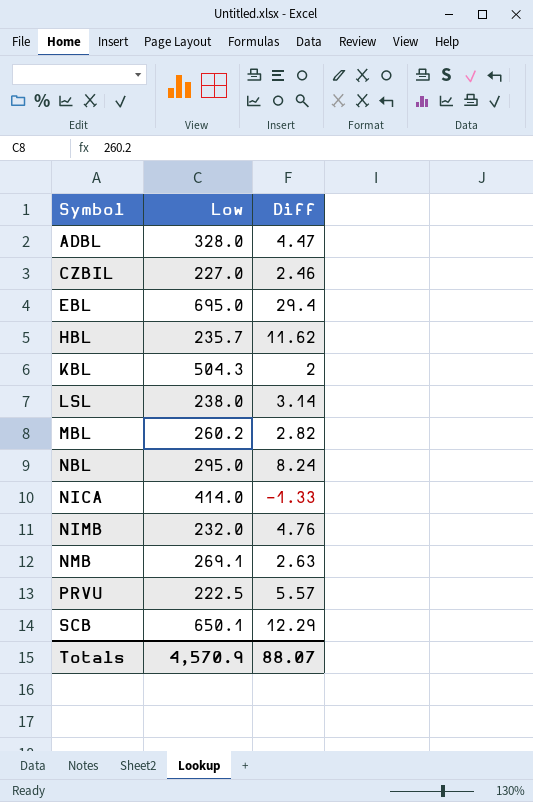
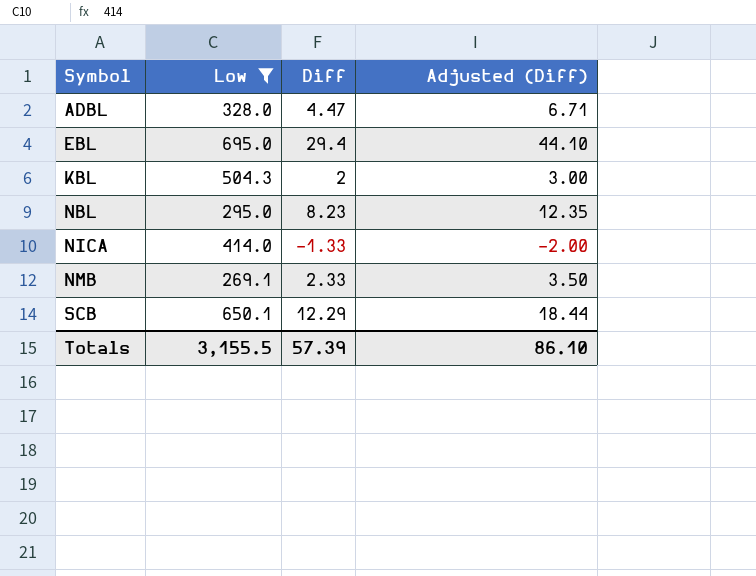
filter: none -> Low >= 269.1
column Adjusted (Diff) | formula: none -> [Diff] * 1.5
NBL | Diff: 8.24 -> 8.23
NMB | Diff: 2.63 -> 2.33
Totals | Low: 4,570.9 -> 3,155.5
Totals | Diff: 88.07 -> 57.39

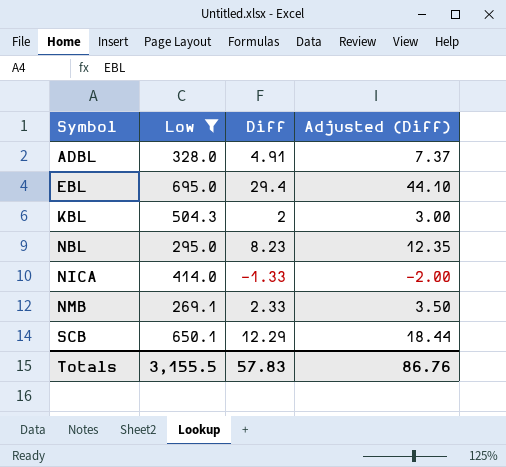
ADBL | Diff: 4.47 -> 4.91
ADBL | Adjusted (Diff): 6.71 -> 7.37
Totals | Diff: 57.39 -> 57.83
Totals | Adjusted (Diff): 86.10 -> 86.76

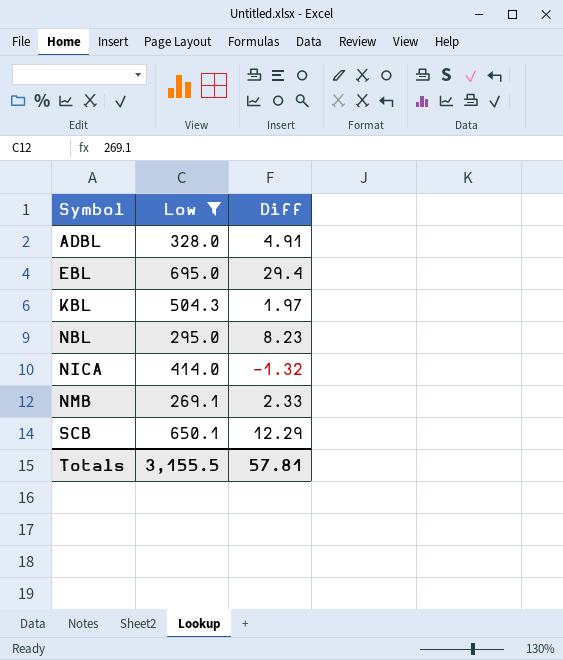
column Adjusted (Diff) | formula: [Diff] * 1.5 -> none
KBL | Diff: 2 -> 1.97
NICA | Diff: -1.33 -> -1.32
Totals | Diff: 57.83 -> 57.81

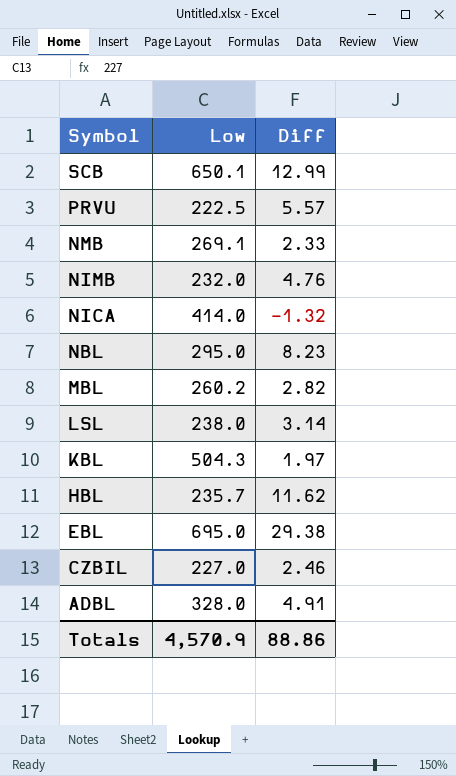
filter: Low >= 269.1 -> none
row order: Symbol ascending -> Symbol descending
SCB | Diff: 12.29 -> 12.99
EBL | Diff: 29.4 -> 29.38
Totals | Low: 3,155.5 -> 4,570.9
Totals | Diff: 57.81 -> 88.86

